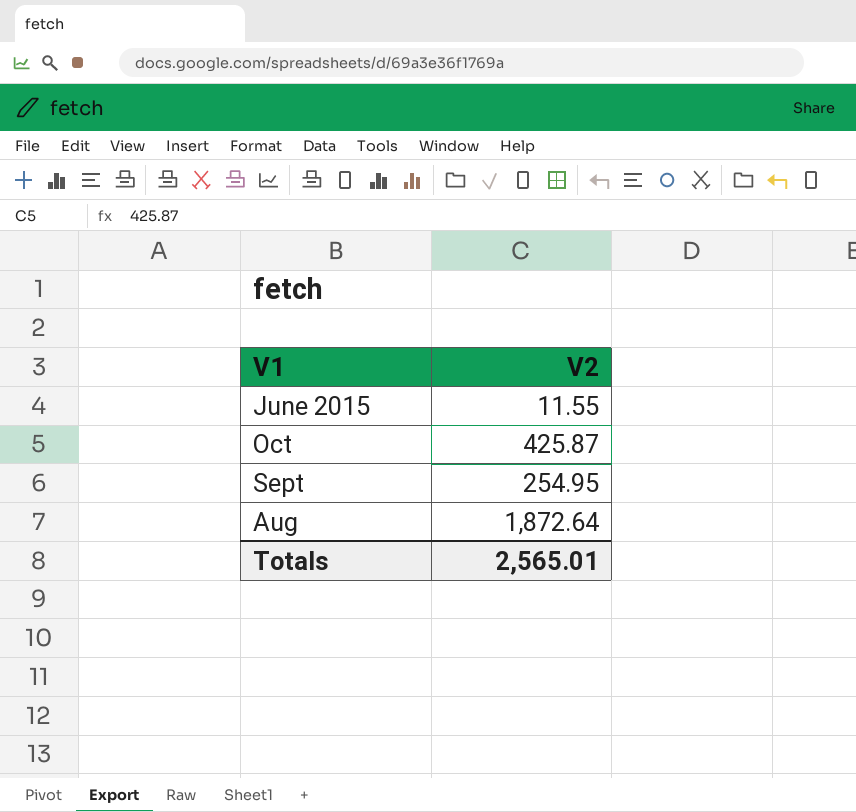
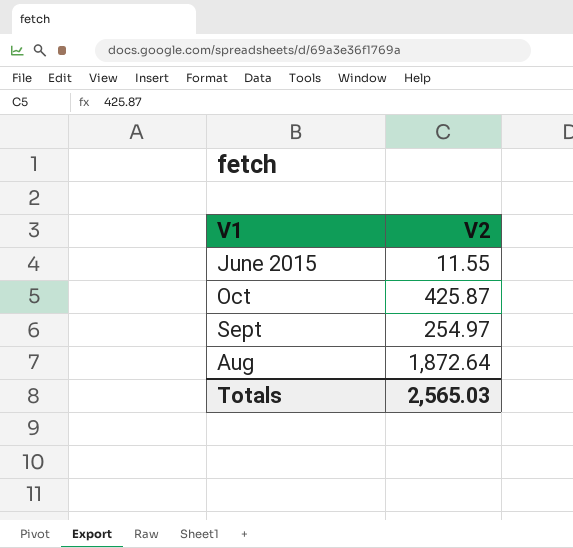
Sept | V2: 254.95 -> 254.97
Totals | V2: 2,565.01 -> 2,565.03

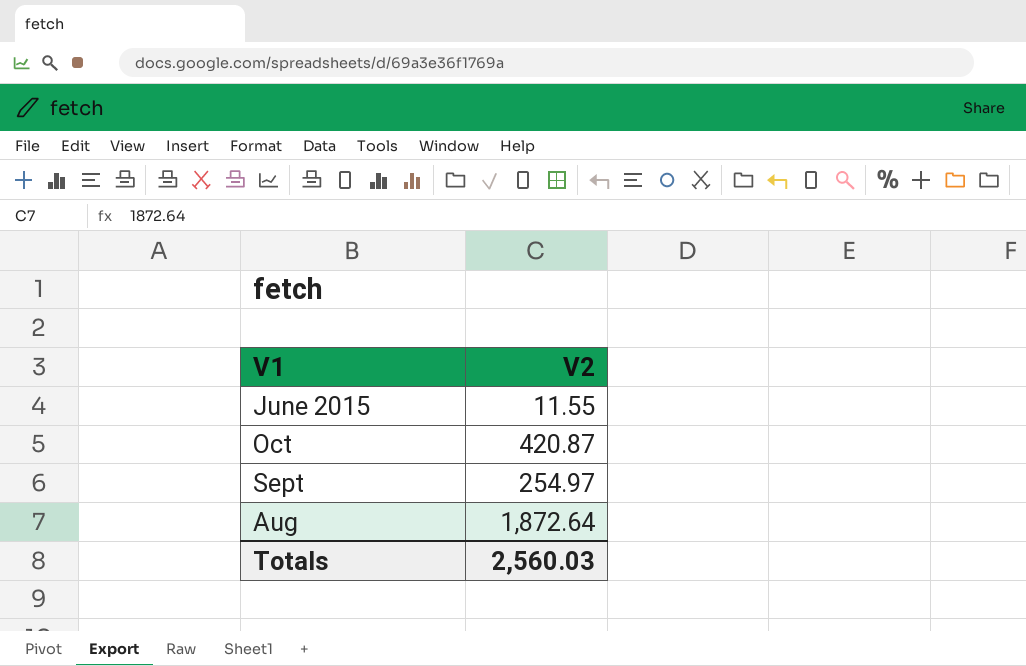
Oct | V2: 425.87 -> 420.87
Totals | V2: 2,565.03 -> 2,560.03

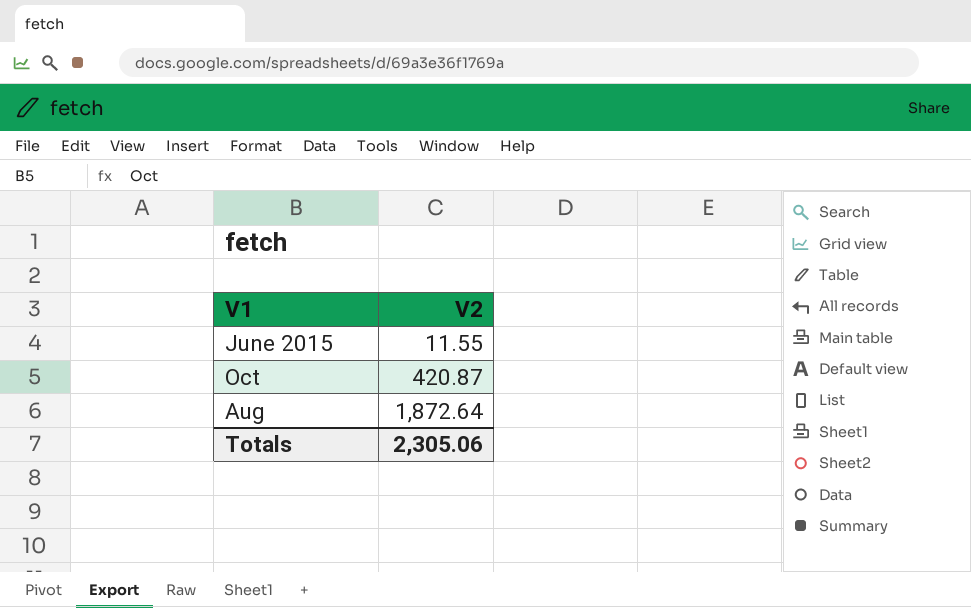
row Sept: 254.97 -> none
Totals | V2: 2,560.03 -> 2,305.06

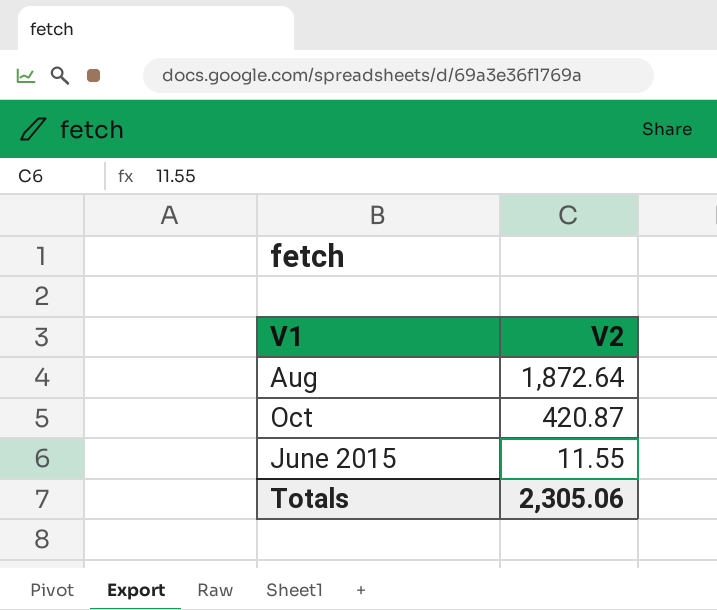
row order: V1 descending -> V1 ascending

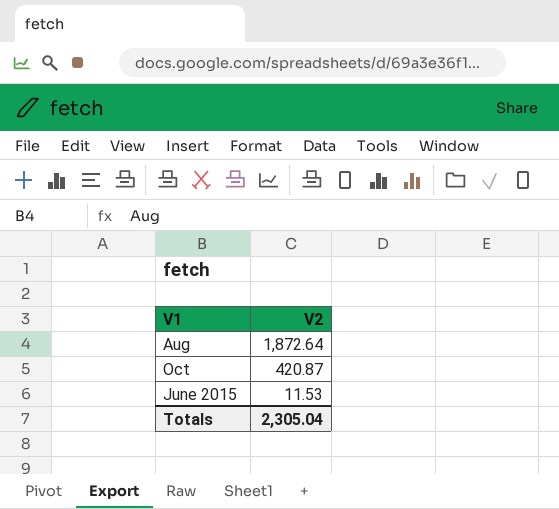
June 2015 | V2: 11.55 -> 11.53
Totals | V2: 2,305.06 -> 2,305.04

